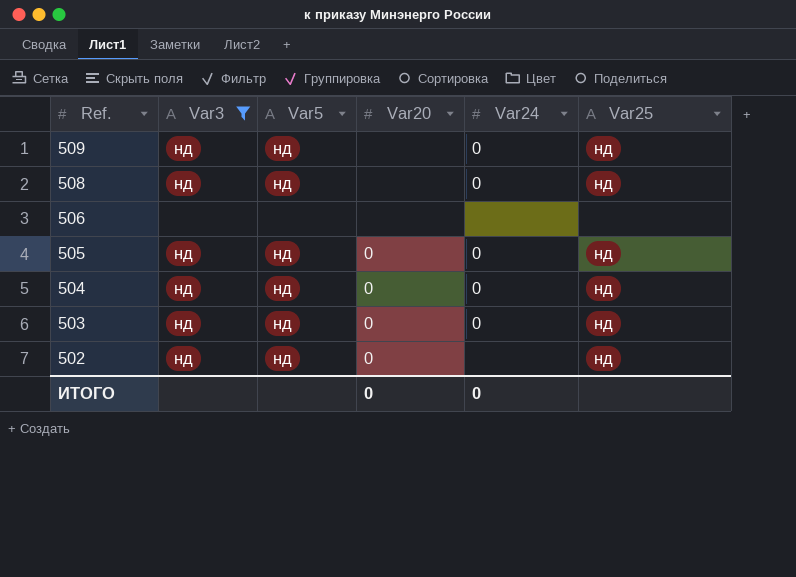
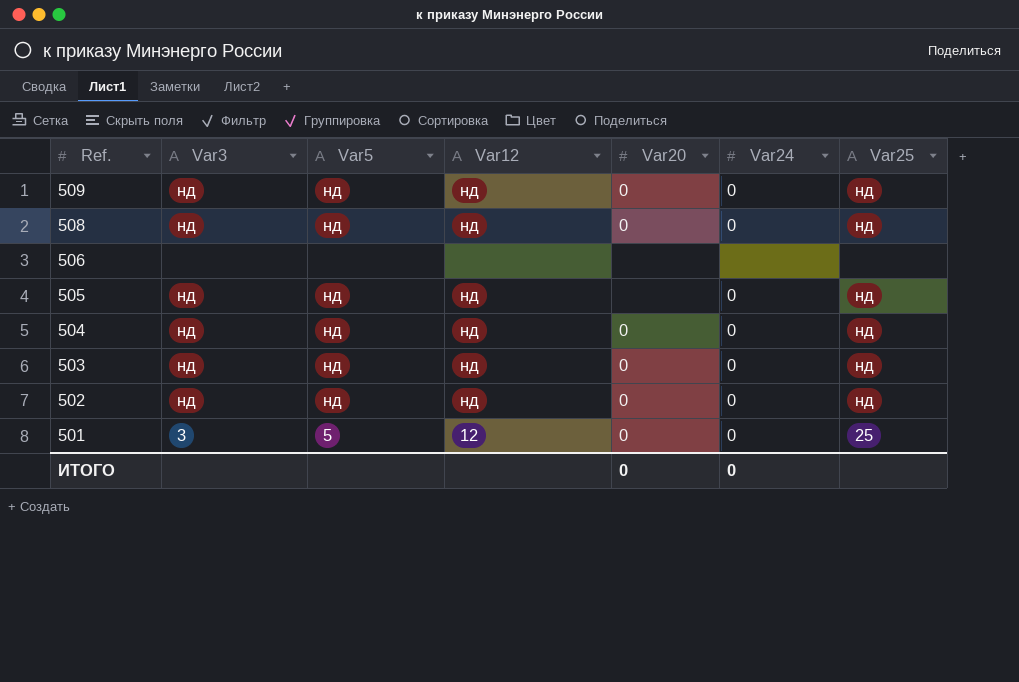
filter: Var3 != 3 -> none
column Var12 | position: none -> 4
509 | Var20: none -> 0
508 | Var20: none -> 0
505 | Var20: 0 -> none
502 | Var24: none -> 0

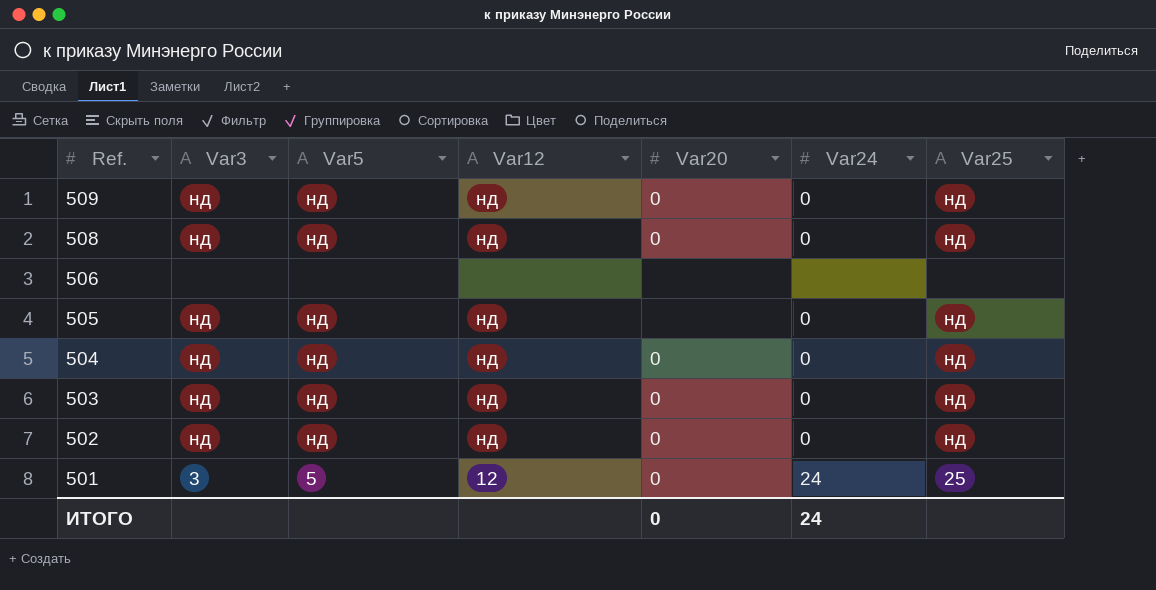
501 | Var24: 0 -> 24
ИТОГО | Var24: 0 -> 24

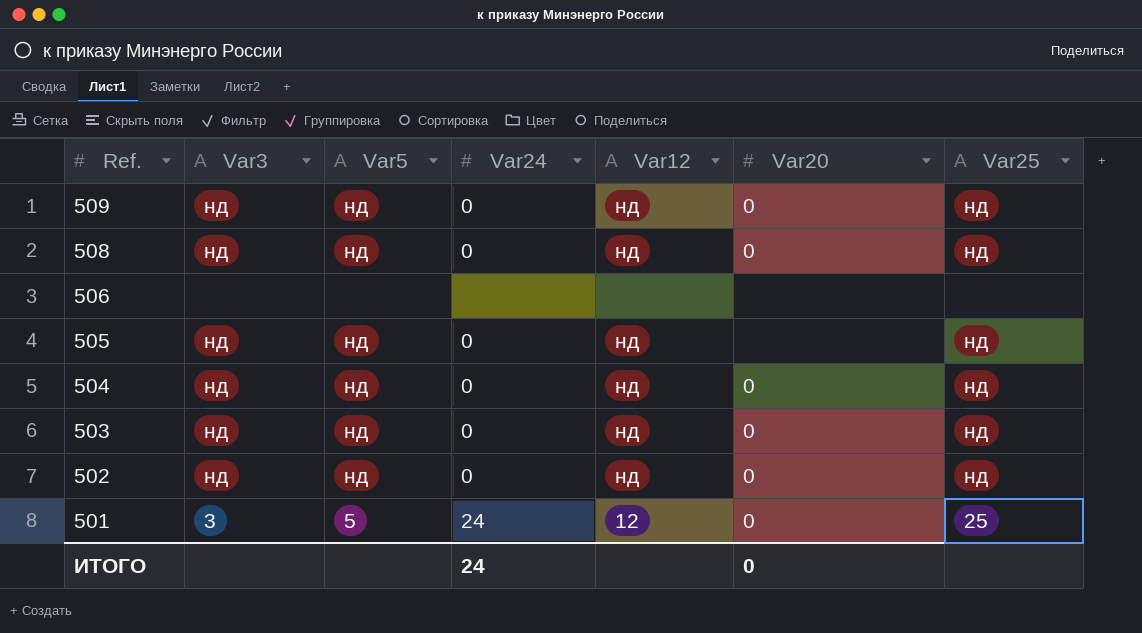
column Var24 | position: 6 -> 4

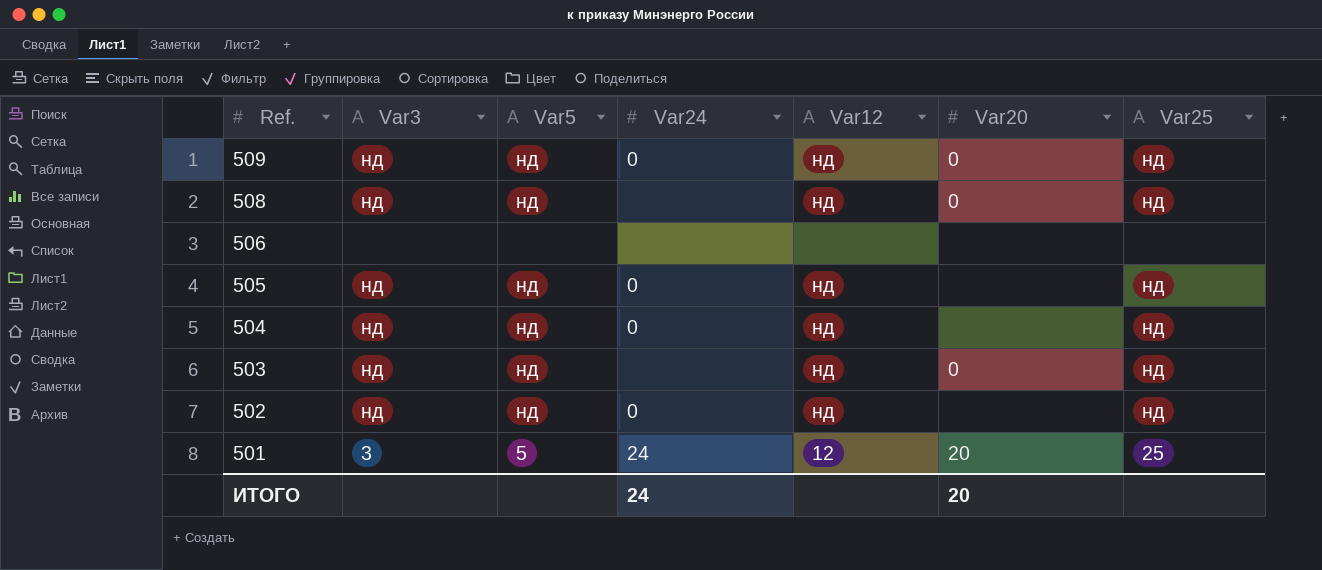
508 | Var24: 0 -> none
504 | Var20: 0 -> none
503 | Var24: 0 -> none
502 | Var20: 0 -> none
501 | Var20: 0 -> 20
ИТОГО | Var20: 0 -> 20

